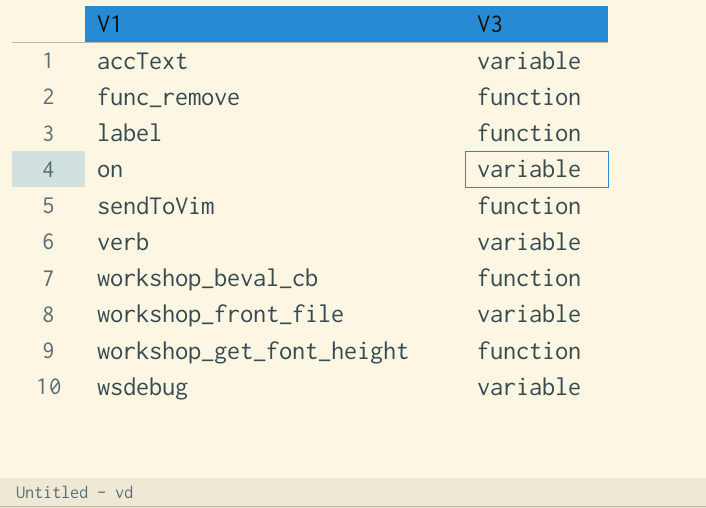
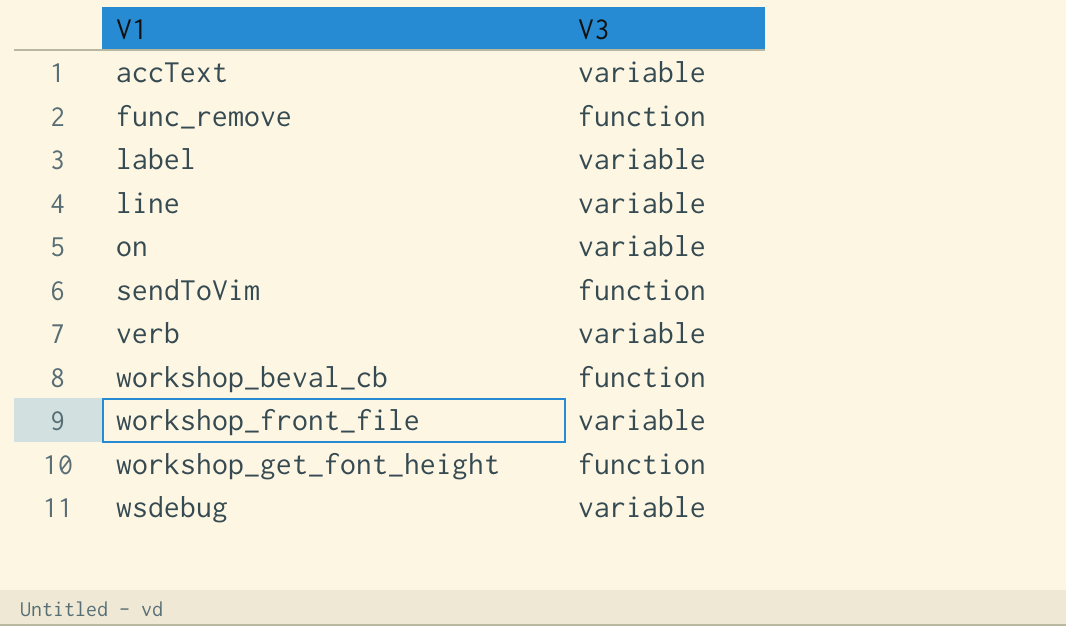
label | V3: function -> variable
row line: none -> variable

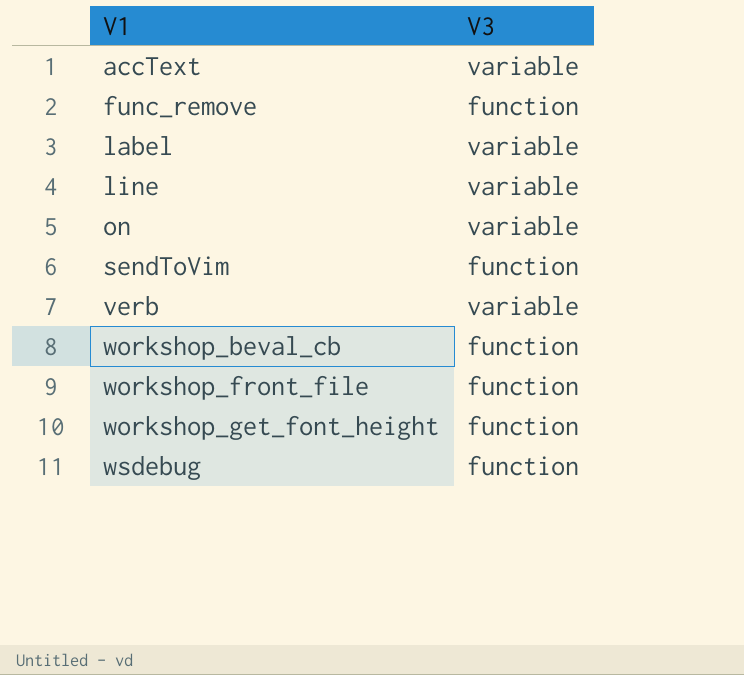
workshop_front_file | V3: variable -> function
wsdebug | V3: variable -> function

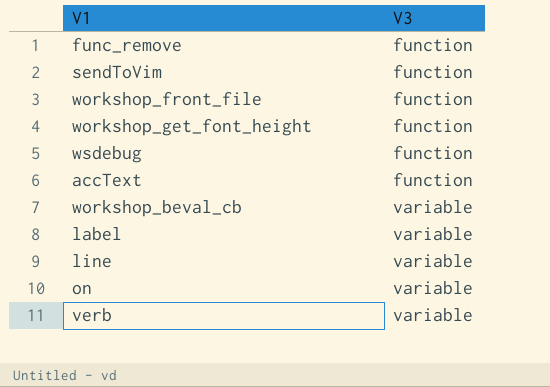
row order: V1 ascending -> V3 ascending
accText | V3: variable -> function
workshop_beval_cb | V3: function -> variable

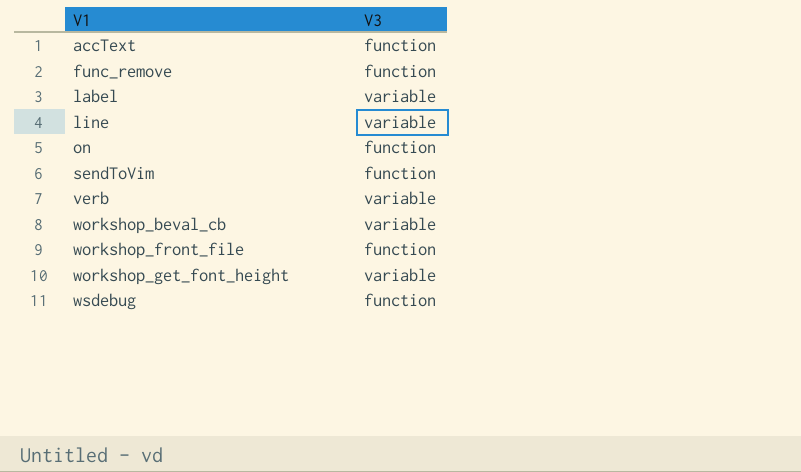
row order: V3 ascending -> V1 ascending
on | V3: variable -> function
workshop_get_font_height | V3: function -> variable

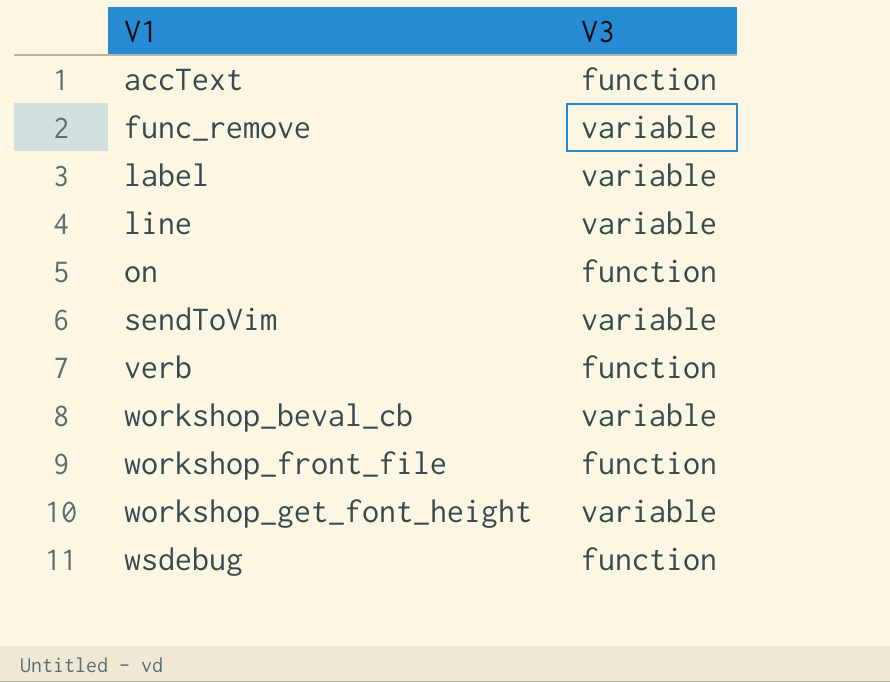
func_remove | V3: function -> variable
sendToVim | V3: function -> variable
verb | V3: variable -> function

